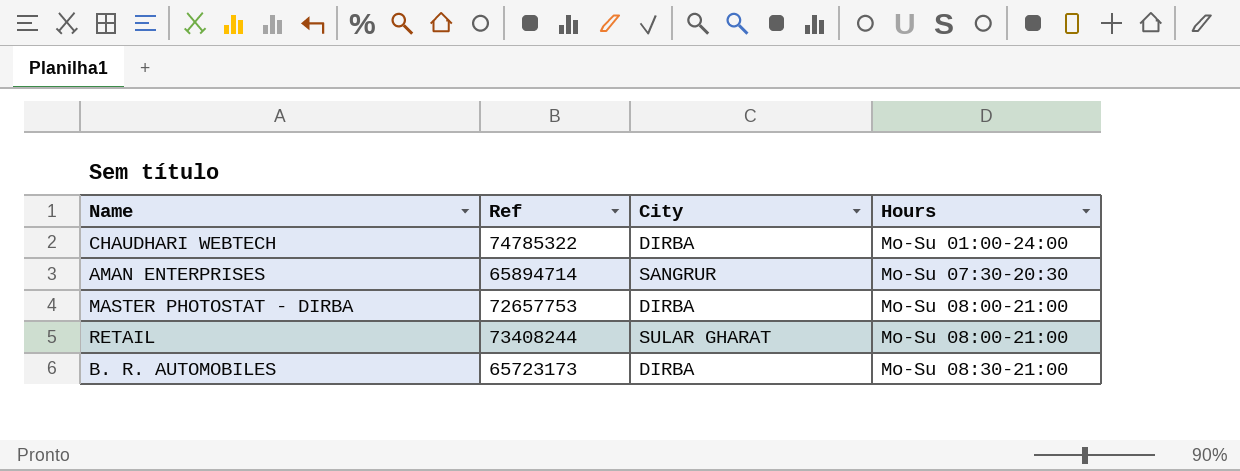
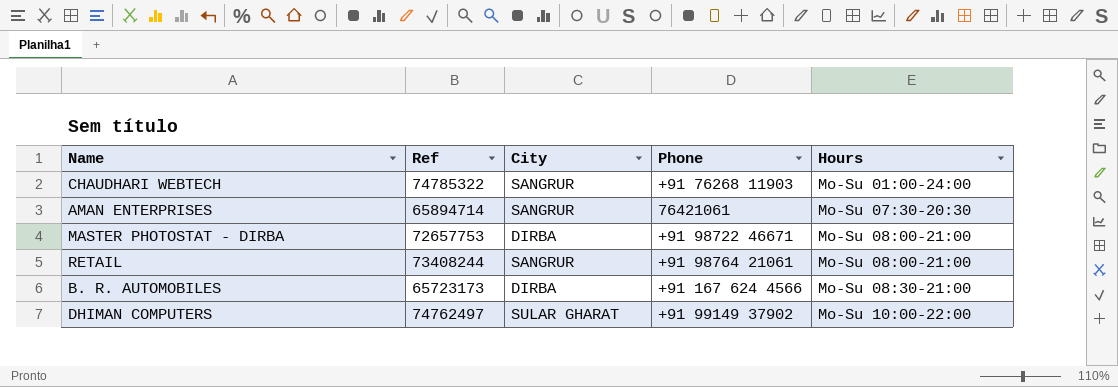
column Phone | position: none -> 4
CHAUDHARI WEBTECH | City: DIRBA -> SANGRUR
RETAIL | City: SULAR GHARAT -> SANGRUR
row DHIMAN COMPUTERS: none -> 74762497 | SULAR GHARAT | +91 99149 37902 | Mo-Su 10:00-22:00

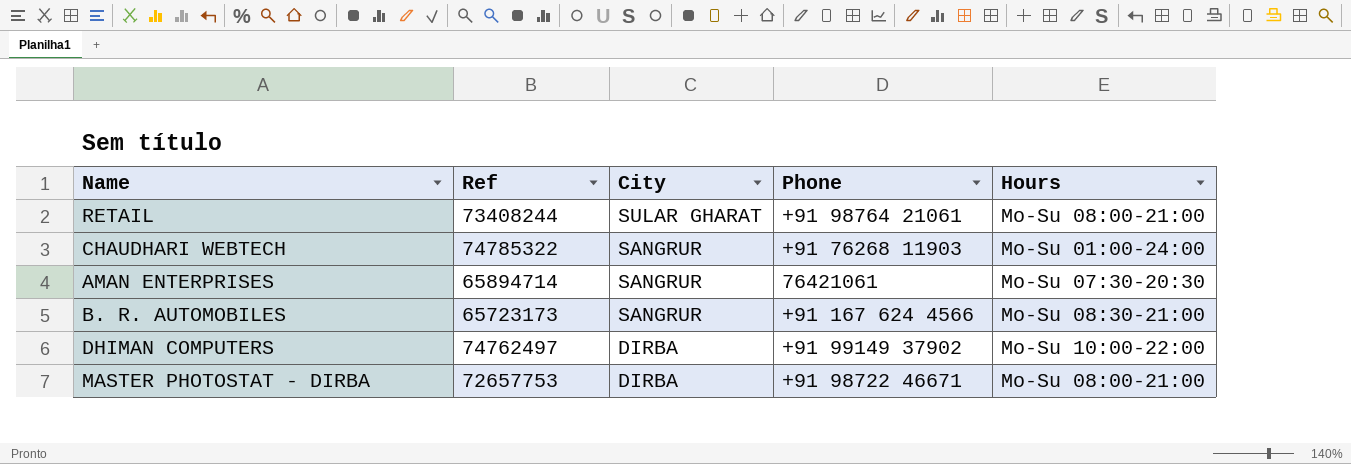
row order: Hours ascending -> City descending
RETAIL | City: SANGRUR -> SULAR GHARAT
B. R. AUTOMOBILES | City: DIRBA -> SANGRUR
DHIMAN COMPUTERS | City: SULAR GHARAT -> DIRBA

